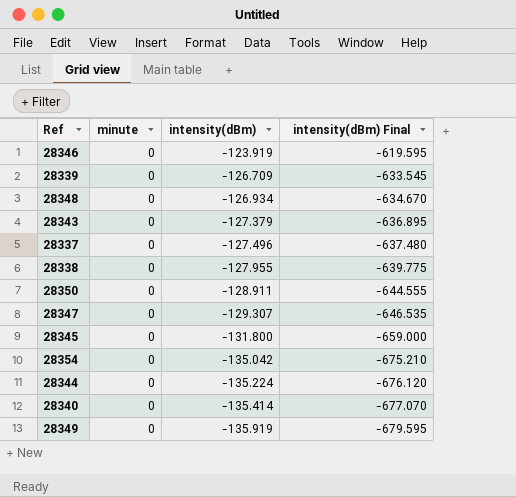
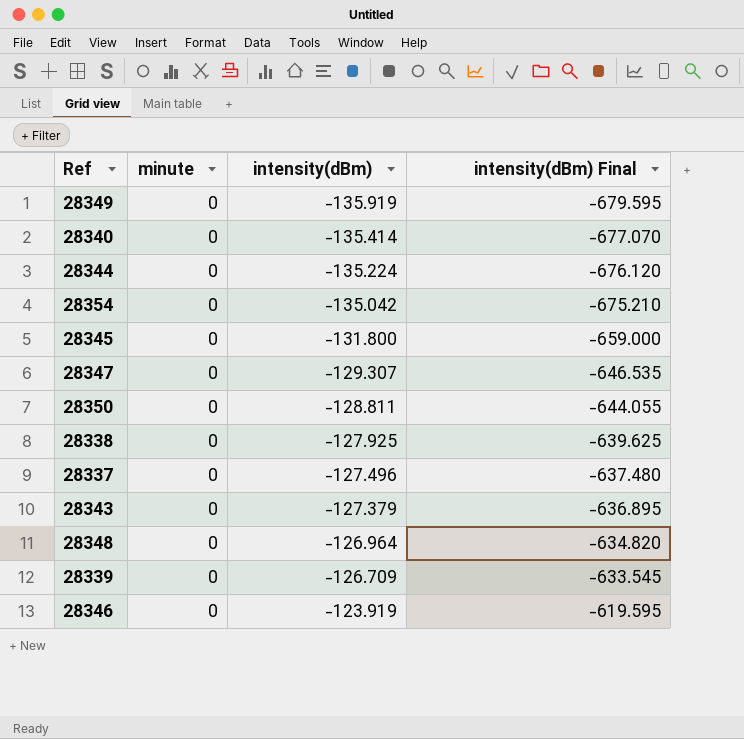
row order: intensity(dBm) descending -> intensity(dBm) ascending
28350 | intensity(dBm): -128.911 -> -128.811
28350 | intensity(dBm) Final: -644.555 -> -644.055
28338 | intensity(dBm): -127.955 -> -127.925
28338 | intensity(dBm) Final: -639.775 -> -639.625
28348 | intensity(dBm): -126.934 -> -126.964
28348 | intensity(dBm) Final: -634.670 -> -634.820

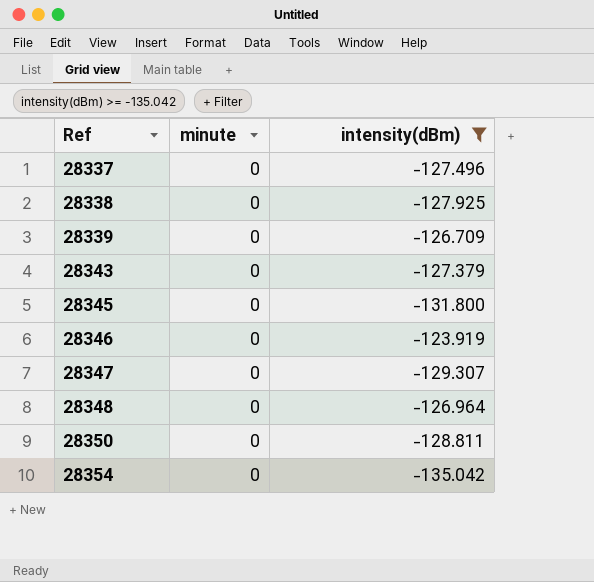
filter: none -> intensity(dBm) >= -135.042
row order: intensity(dBm) ascending -> Ref ascending
column intensity(dBm) Final | formula: [intensity(dBm)] * 5 -> none

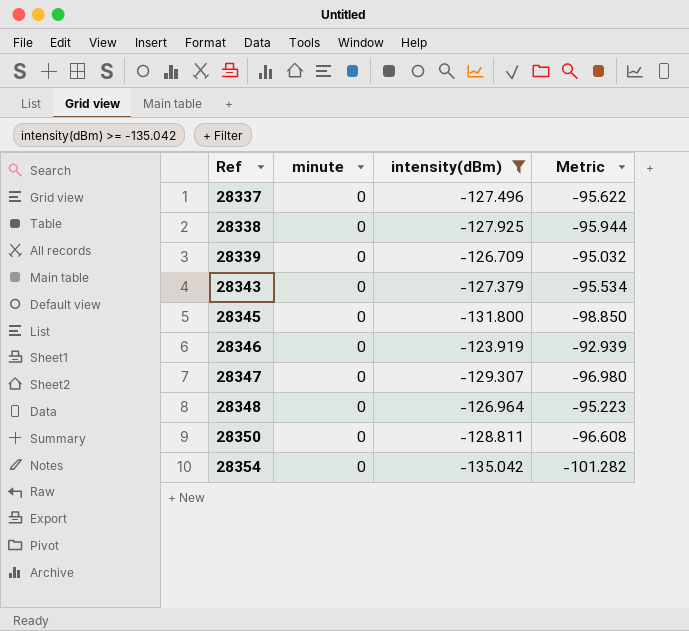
column Metric | formula: none -> [intensity(dBm)] * 0.75

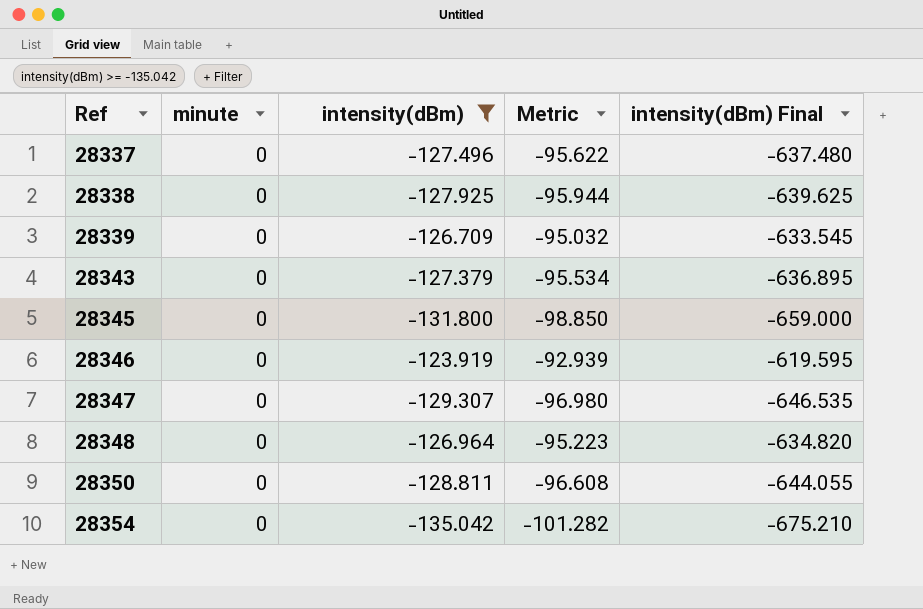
column intensity(dBm) Final | formula: none -> [intensity(dBm)] * 5

